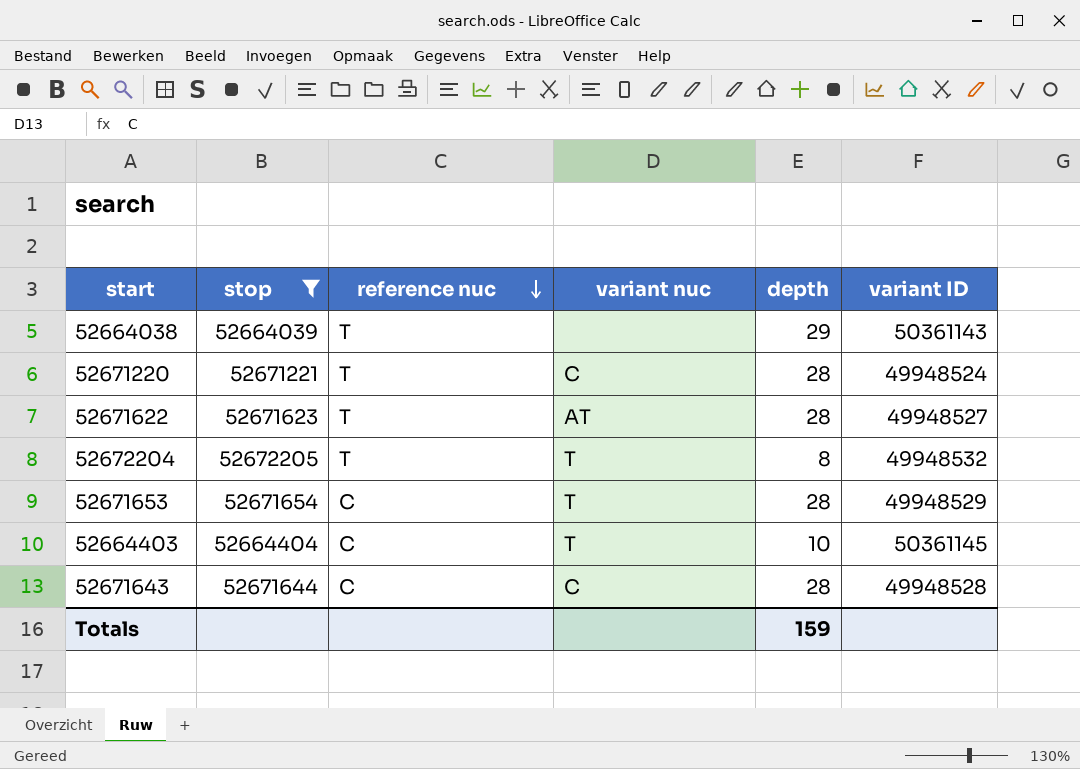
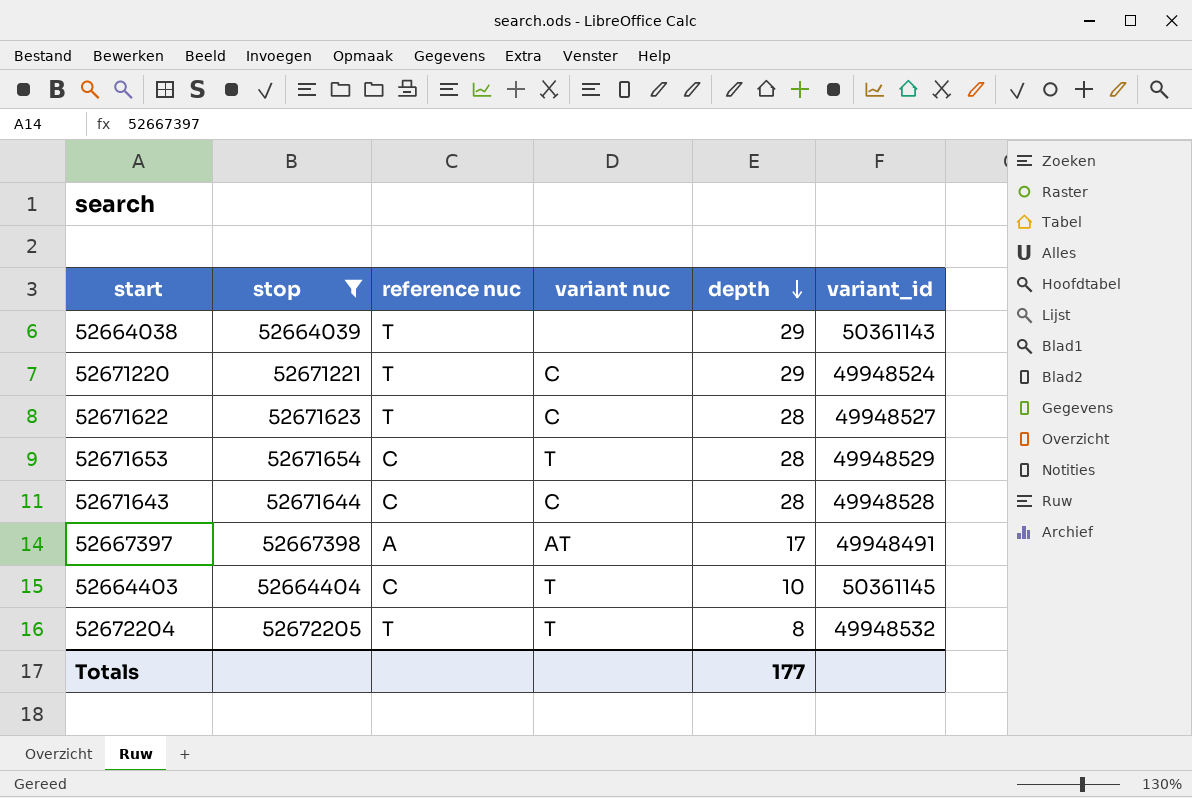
row order: reference nuc descending -> depth descending
column name: variant ID -> variant_id
52671220 | depth: 28 -> 29
52671622 | variant nuc: AT -> C
row 52667397: none -> 52667398 | A | AT | 17 | 49948491
Totals | depth: 159 -> 177

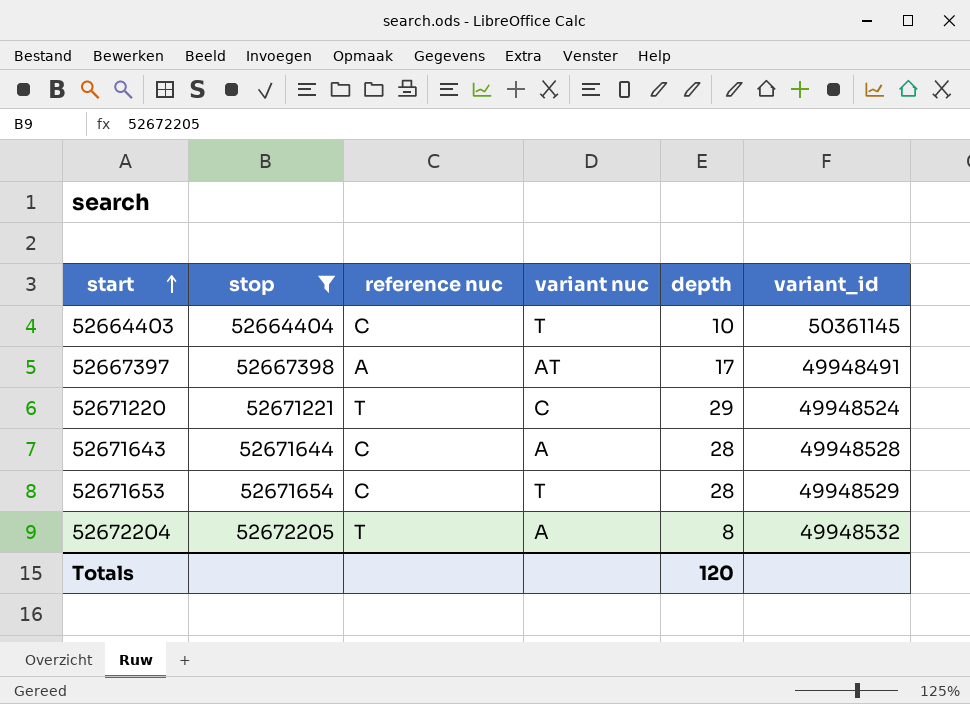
row order: depth descending -> start ascending
row 52664038: 52664039 | T | none | 29 | 50361143 -> none
row 52671622: 52671623 | T | C | 28 | 49948527 -> none
52671643 | variant nuc: C -> A
52672204 | variant nuc: T -> A
Totals | depth: 177 -> 120

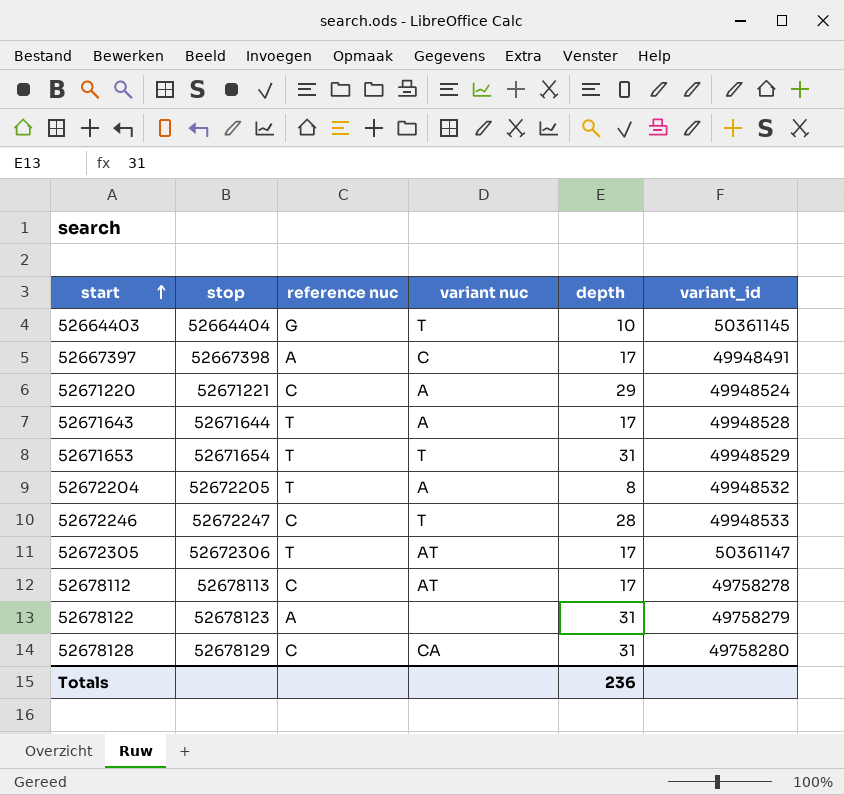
filter: stop <= 52672205 -> none
52664403 | reference nuc: C -> G
52667397 | variant nuc: AT -> C
52671220 | reference nuc: T -> C
52671220 | variant nuc: C -> A
52671643 | reference nuc: C -> T
52671643 | depth: 28 -> 17
52671653 | reference nuc: C -> T
52671653 | depth: 28 -> 31
Totals | depth: 120 -> 236

